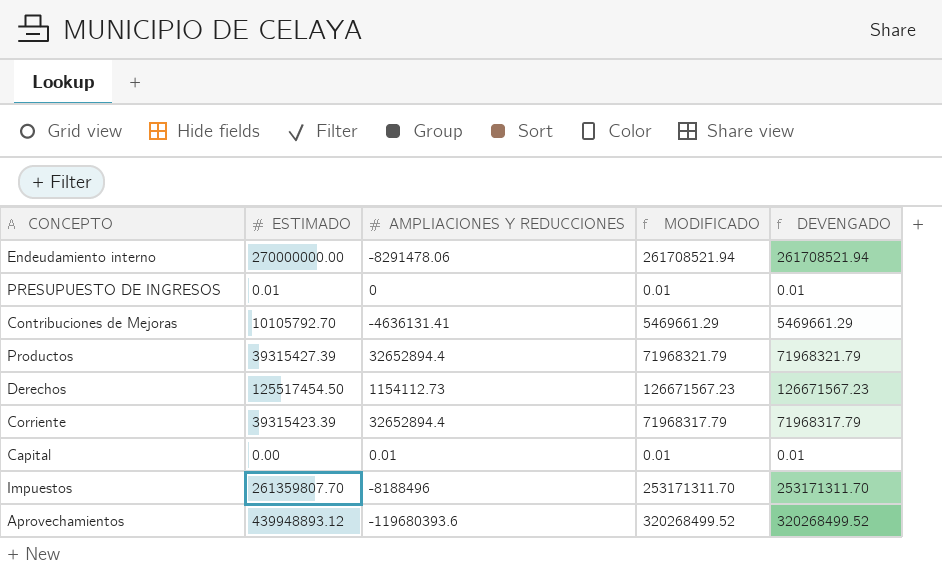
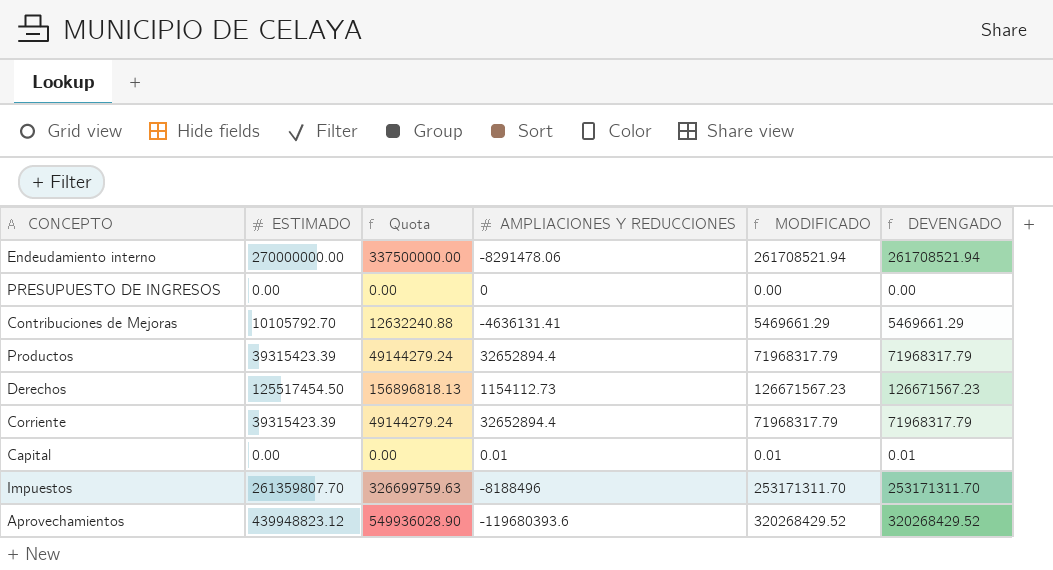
column Quota | formula: none -> [ESTIMADO] * 1.25
PRESUPUESTO DE INGRESOS | ESTIMADO: 0.01 -> 0.00
PRESUPUESTO DE INGRESOS | MODIFICADO: 0.01 -> 0.00
PRESUPUESTO DE INGRESOS | DEVENGADO: 0.01 -> 0.00
Productos | ESTIMADO: 39315427.39 -> 39315423.39
Productos | MODIFICADO: 71968321.79 -> 71968317.79
Productos | DEVENGADO: 71968321.79 -> 71968317.79
Aprovechamientos | ESTIMADO: 439948893.12 -> 439948823.12
Aprovechamientos | MODIFICADO: 320268499.52 -> 320268429.52
Aprovechamientos | DEVENGADO: 320268499.52 -> 320268429.52

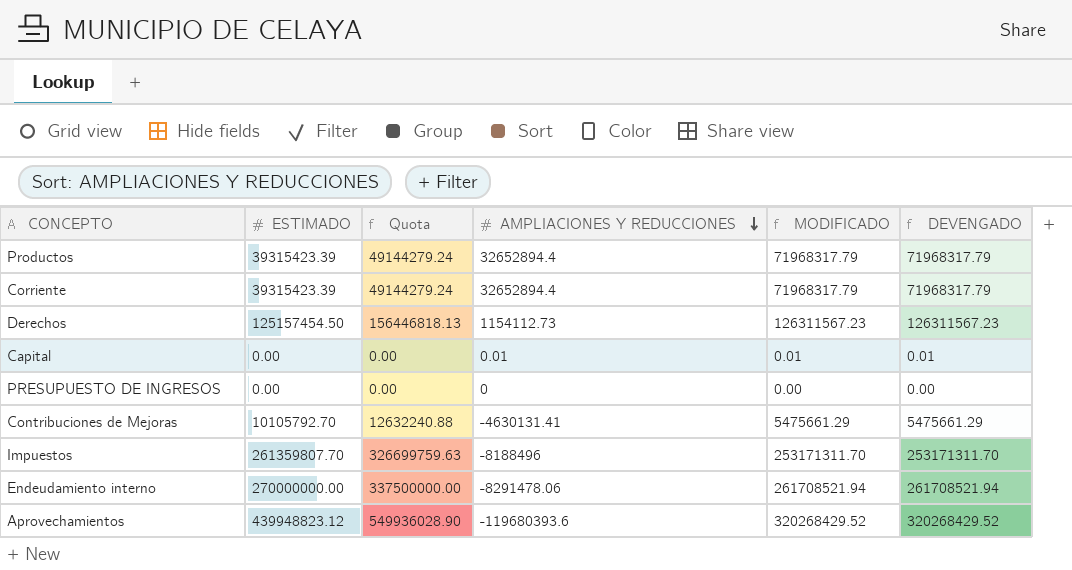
row order: none -> AMPLIACIONES Y REDUCCIONES descending
Derechos | ESTIMADO: 125517454.50 -> 125157454.50
Derechos | Quota: 156896818.13 -> 156446818.13
Derechos | MODIFICADO: 126671567.23 -> 126311567.23
Derechos | DEVENGADO: 126671567.23 -> 126311567.23
Contribuciones de Mejoras | AMPLIACIONES Y REDUCCIONES: -4636131.41 -> -4630131.41
Contribuciones de Mejoras | MODIFICADO: 5469661.29 -> 5475661.29
Contribuciones de Mejoras | DEVENGADO: 5469661.29 -> 5475661.29

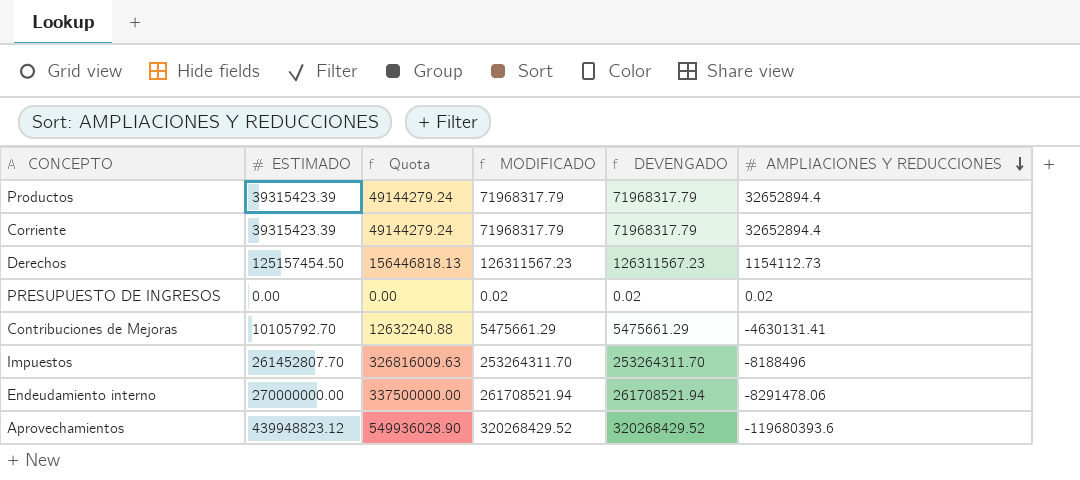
column AMPLIACIONES Y REDUCCIONES | position: 4 -> 6
row Capital: 0.00 | 0.00 | 0.01 | 0.01 | 0.01 -> none
PRESUPUESTO DE INGRESOS | MODIFICADO: 0.00 -> 0.02
PRESUPUESTO DE INGRESOS | DEVENGADO: 0.00 -> 0.02
PRESUPUESTO DE INGRESOS | AMPLIACIONES Y REDUCCIONES: 0 -> 0.02
Impuestos | ESTIMADO: 261359807.70 -> 261452807.70
Impuestos | Quota: 326699759.63 -> 326816009.63
Impuestos | MODIFICADO: 253171311.70 -> 253264311.70
Impuestos | DEVENGADO: 253171311.70 -> 253264311.70

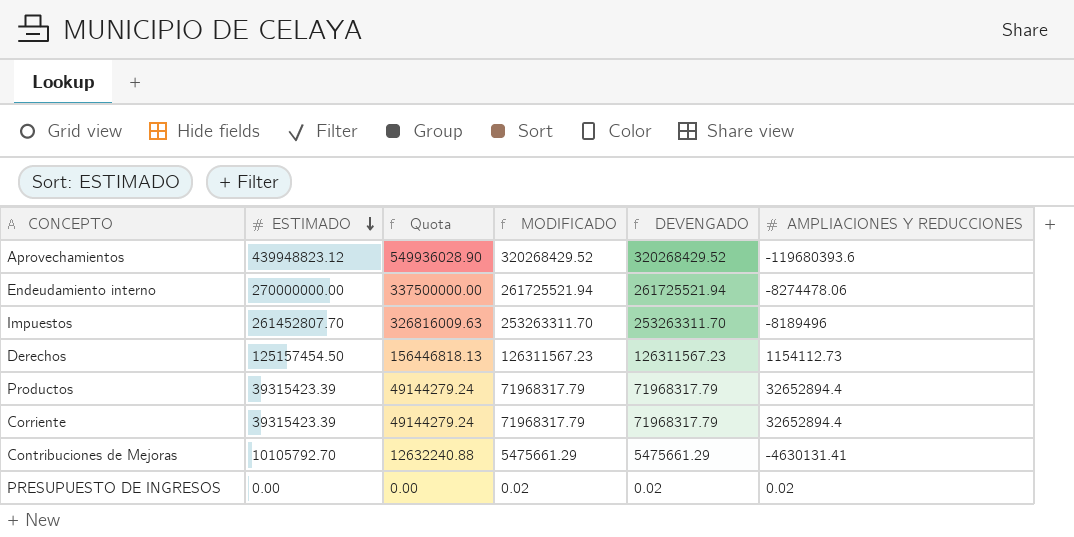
row order: AMPLIACIONES Y REDUCCIONES descending -> ESTIMADO descending
Endeudamiento interno | MODIFICADO: 261708521.94 -> 261725521.94
Endeudamiento interno | DEVENGADO: 261708521.94 -> 261725521.94
Endeudamiento interno | AMPLIACIONES Y REDUCCIONES: -8291478.06 -> -8274478.06
Impuestos | MODIFICADO: 253264311.70 -> 253263311.70
Impuestos | DEVENGADO: 253264311.70 -> 253263311.70
Impuestos | AMPLIACIONES Y REDUCCIONES: -8188496 -> -8189496

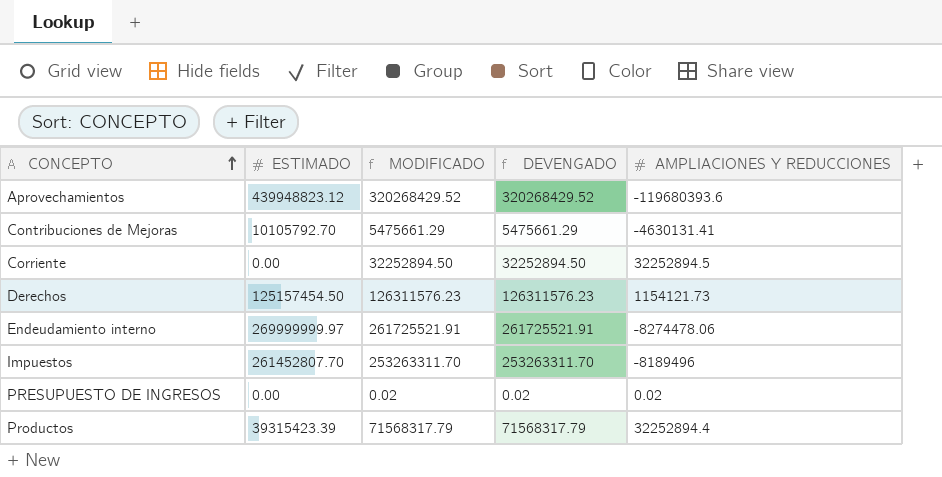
row order: ESTIMADO descending -> CONCEPTO ascending
column Quota | formula: [ESTIMADO] * 1.25 -> none
Corriente | ESTIMADO: 39315423.39 -> 0.00
Corriente | MODIFICADO: 71968317.79 -> 32252894.50
Corriente | DEVENGADO: 71968317.79 -> 32252894.50
Corriente | AMPLIACIONES Y REDUCCIONES: 32652894.4 -> 32252894.5
Derechos | MODIFICADO: 126311567.23 -> 126311576.23
Derechos | DEVENGADO: 126311567.23 -> 126311576.23
Derechos | AMPLIACIONES Y REDUCCIONES: 1154112.73 -> 1154121.73
Endeudamiento interno | ESTIMADO: 270000000.00 -> 269999999.97
Endeudamiento interno | MODIFICADO: 261725521.94 -> 261725521.91
Endeudamiento interno | DEVENGADO: 261725521.94 -> 261725521.91
Productos | MODIFICADO: 71968317.79 -> 71568317.79
Productos | DEVENGADO: 71968317.79 -> 71568317.79
Productos | AMPLIACIONES Y REDUCCIONES: 32652894.4 -> 32252894.4

